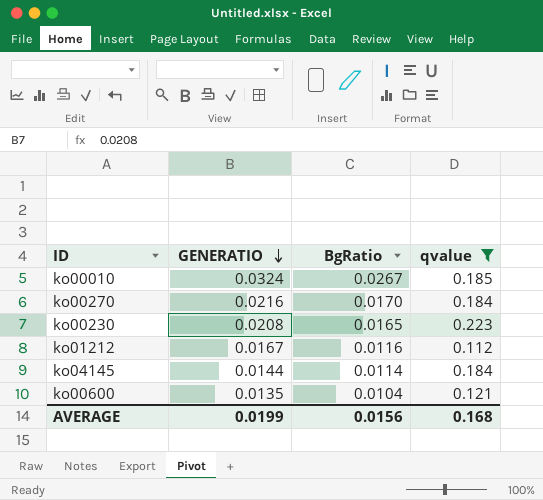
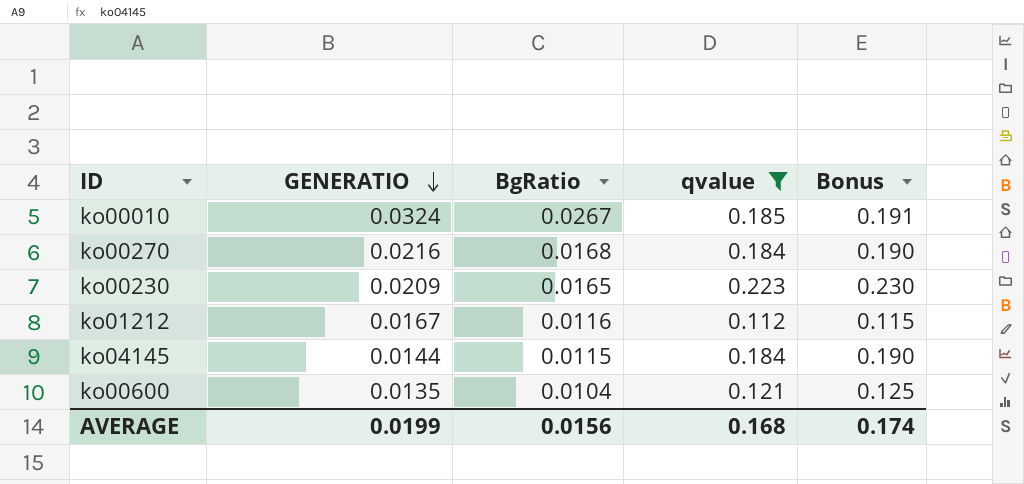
column Bonus | formula: none -> [qvalue] * 1.03
ko00270 | BgRatio: 0.0170 -> 0.0168
ko00230 | GENERATIO: 0.0208 -> 0.0209
ko04145 | BgRatio: 0.0114 -> 0.0115

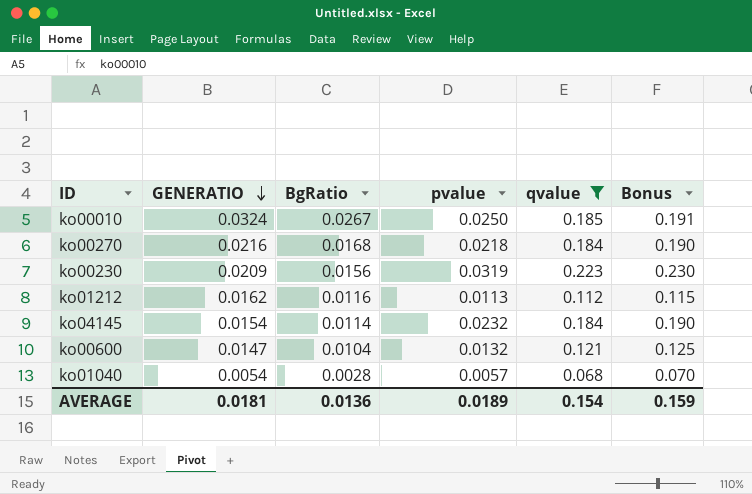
column pvalue | position: none -> 4
ko00230 | BgRatio: 0.0165 -> 0.0156
ko01212 | GENERATIO: 0.0167 -> 0.0162
ko04145 | GENERATIO: 0.0144 -> 0.0154
ko04145 | BgRatio: 0.0115 -> 0.0114
ko00600 | GENERATIO: 0.0135 -> 0.0147
row ko01040: none -> 0.0054 | 0.0028 | 0.0057 | 0.068 | 0.070
AVERAGE | GENERATIO: 0.0199 -> 0.0181
AVERAGE | BgRatio: 0.0156 -> 0.0136
AVERAGE | qvalue: 0.168 -> 0.154
AVERAGE | Bonus: 0.174 -> 0.159

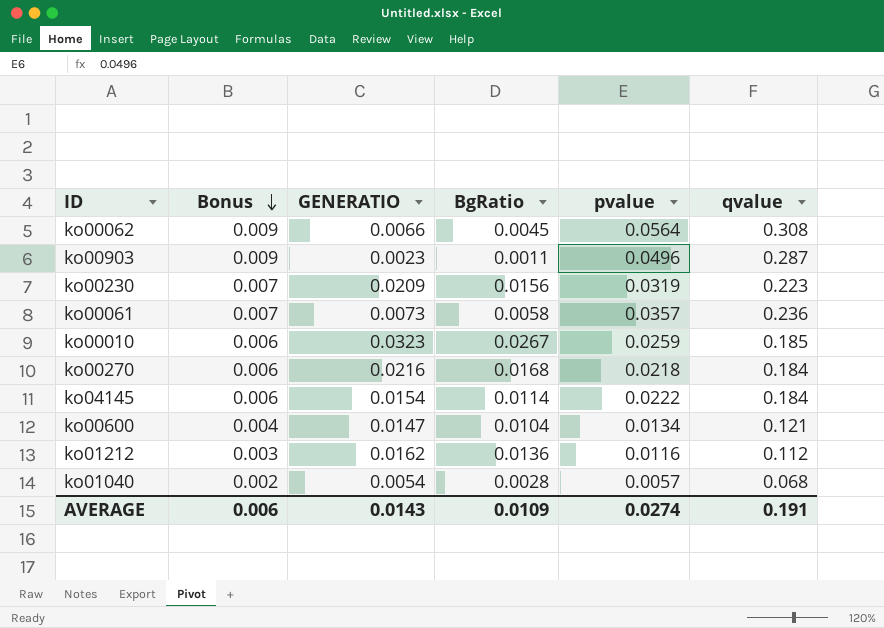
filter: qvalue <= 0.223 -> none
row order: GENERATIO descending -> Bonus descending
column Bonus | formula: [qvalue] * 1.03 -> [qvalue] * 0.03
column Bonus | position: 6 -> 2
ko00010 | GENERATIO: 0.0324 -> 0.0323
ko00010 | pvalue: 0.0250 -> 0.0259
ko04145 | pvalue: 0.0232 -> 0.0222
ko00600 | pvalue: 0.0132 -> 0.0134
ko01212 | BgRatio: 0.0116 -> 0.0136
ko01212 | pvalue: 0.0113 -> 0.0116
AVERAGE | Bonus: 0.159 -> 0.006
AVERAGE | GENERATIO: 0.0181 -> 0.0143
AVERAGE | BgRatio: 0.0136 -> 0.0109
AVERAGE | pvalue: 0.0189 -> 0.0274
AVERAGE | qvalue: 0.154 -> 0.191

